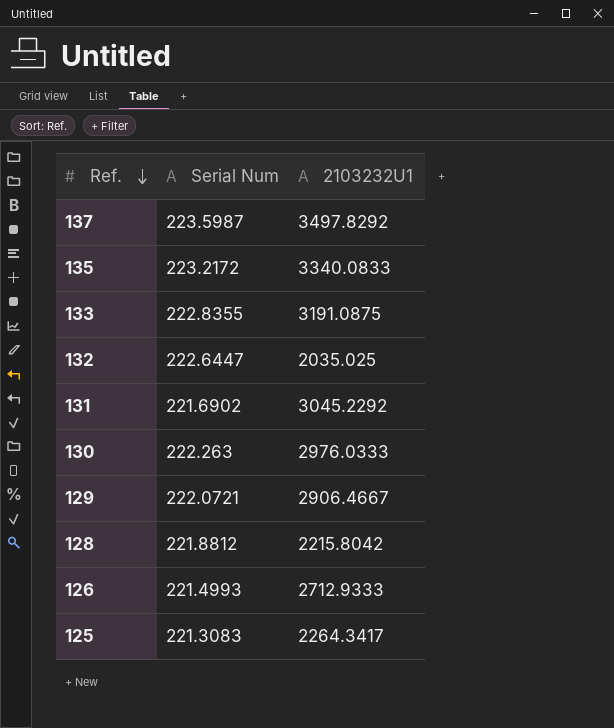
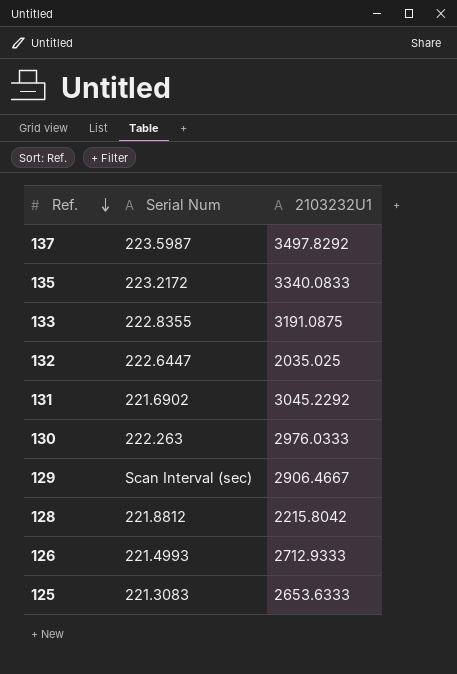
129 | Serial Num: 222.0721 -> Scan Interval (sec)
125 | 2103232U1: 2264.3417 -> 2653.6333

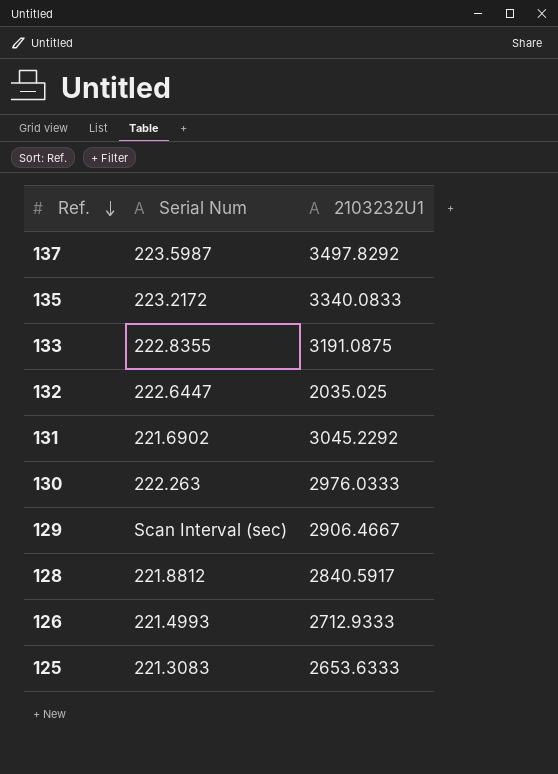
128 | 2103232U1: 2215.8042 -> 2840.5917

